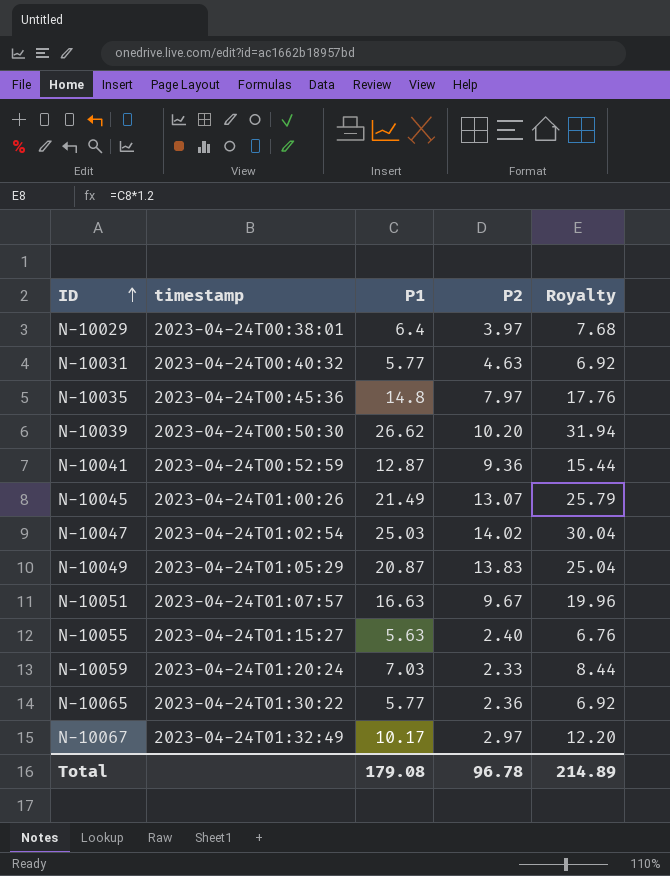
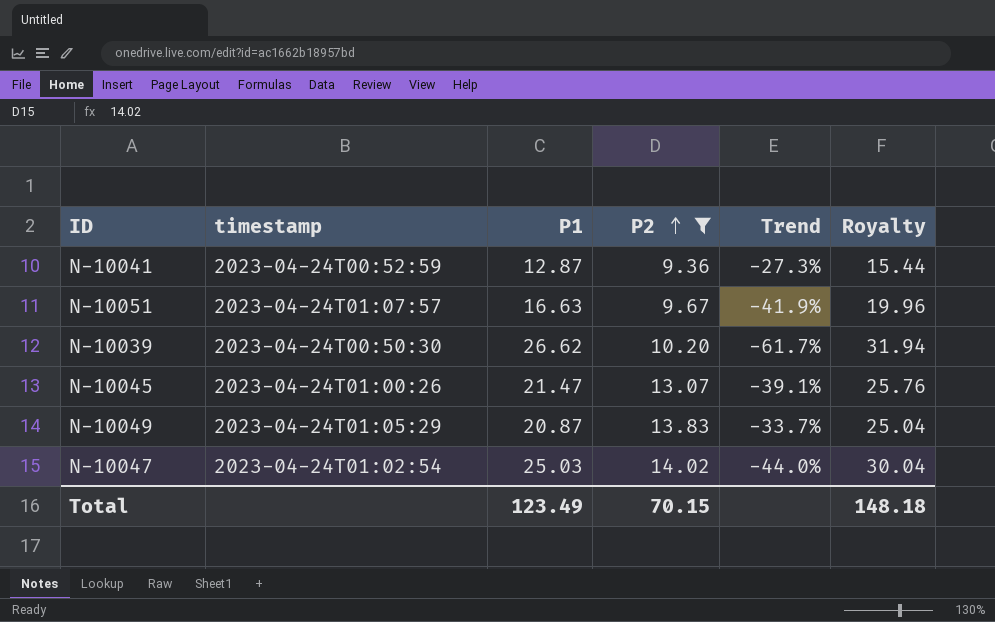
filter: none -> P2 >= 9.36
row order: ID ascending -> P2 ascending
column Trend | formula: none -> ([P2] - [P1]) / [P1]
N-10045 | P1: 21.49 -> 21.47
N-10045 | Royalty: 25.79 -> 25.76
Total | P1: 179.08 -> 123.49
Total | P2: 96.78 -> 70.15
Total | Royalty: 214.89 -> 148.18

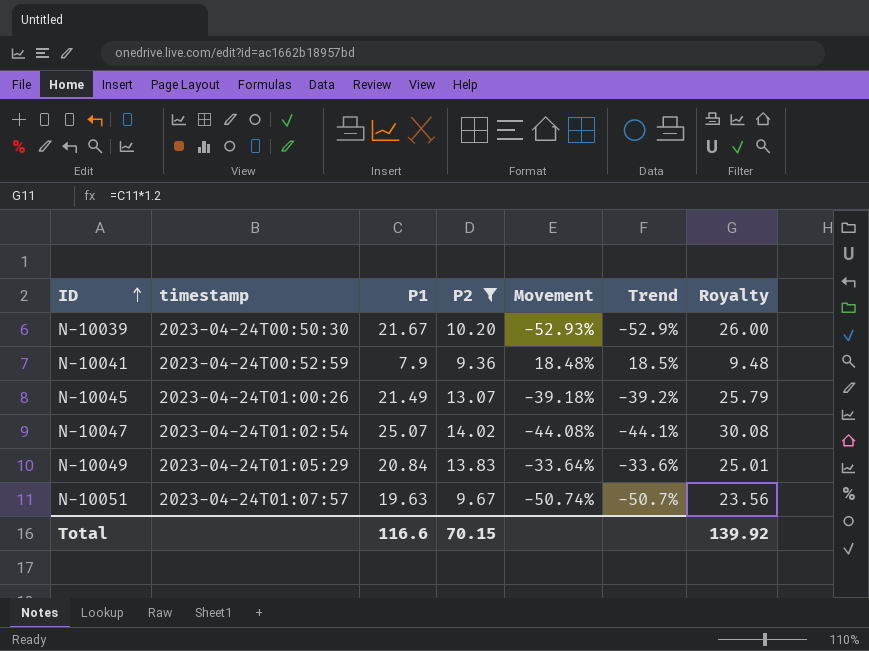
row order: P2 ascending -> ID ascending
column Movement | formula: none -> ([P2] - [P1]) / [P1]
N-10039 | P1: 26.62 -> 21.67
N-10039 | Trend: -61.7% -> -52.9%
N-10039 | Royalty: 31.94 -> 26.00
N-10041 | P1: 12.87 -> 7.9
N-10041 | Trend: -27.3% -> 18.5%
N-10041 | Royalty: 15.44 -> 9.48
N-10045 | P1: 21.47 -> 21.49
N-10045 | Trend: -39.1% -> -39.2%
N-10045 | Royalty: 25.76 -> 25.79
N-10047 | P1: 25.03 -> 25.07
N-10047 | Trend: -44.0% -> -44.1%
N-10047 | Royalty: 30.04 -> 30.08
N-10049 | P1: 20.87 -> 20.84
N-10049 | Trend: -33.7% -> -33.6%
N-10049 | Royalty: 25.04 -> 25.01
N-10051 | P1: 16.63 -> 19.63
N-10051 | Trend: -41.9% -> -50.7%
N-10051 | Royalty: 19.96 -> 23.56
Total | P1: 123.49 -> 116.6
Total | Royalty: 148.18 -> 139.92

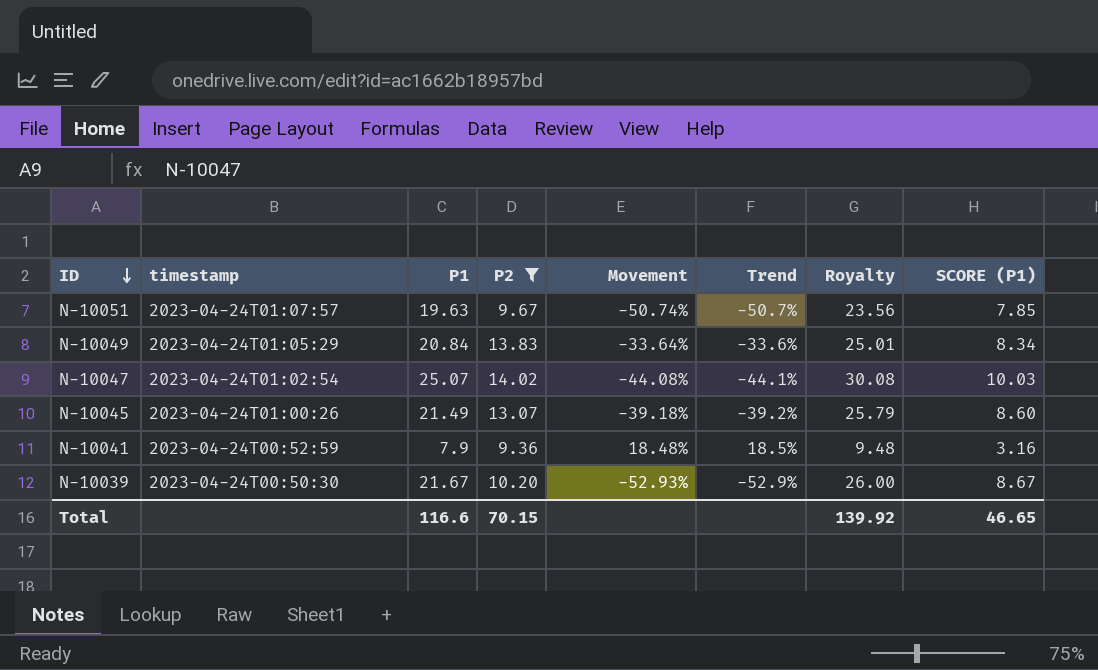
row order: ID ascending -> ID descending
column SCORE (P1) | formula: none -> [P1] * 0.4

